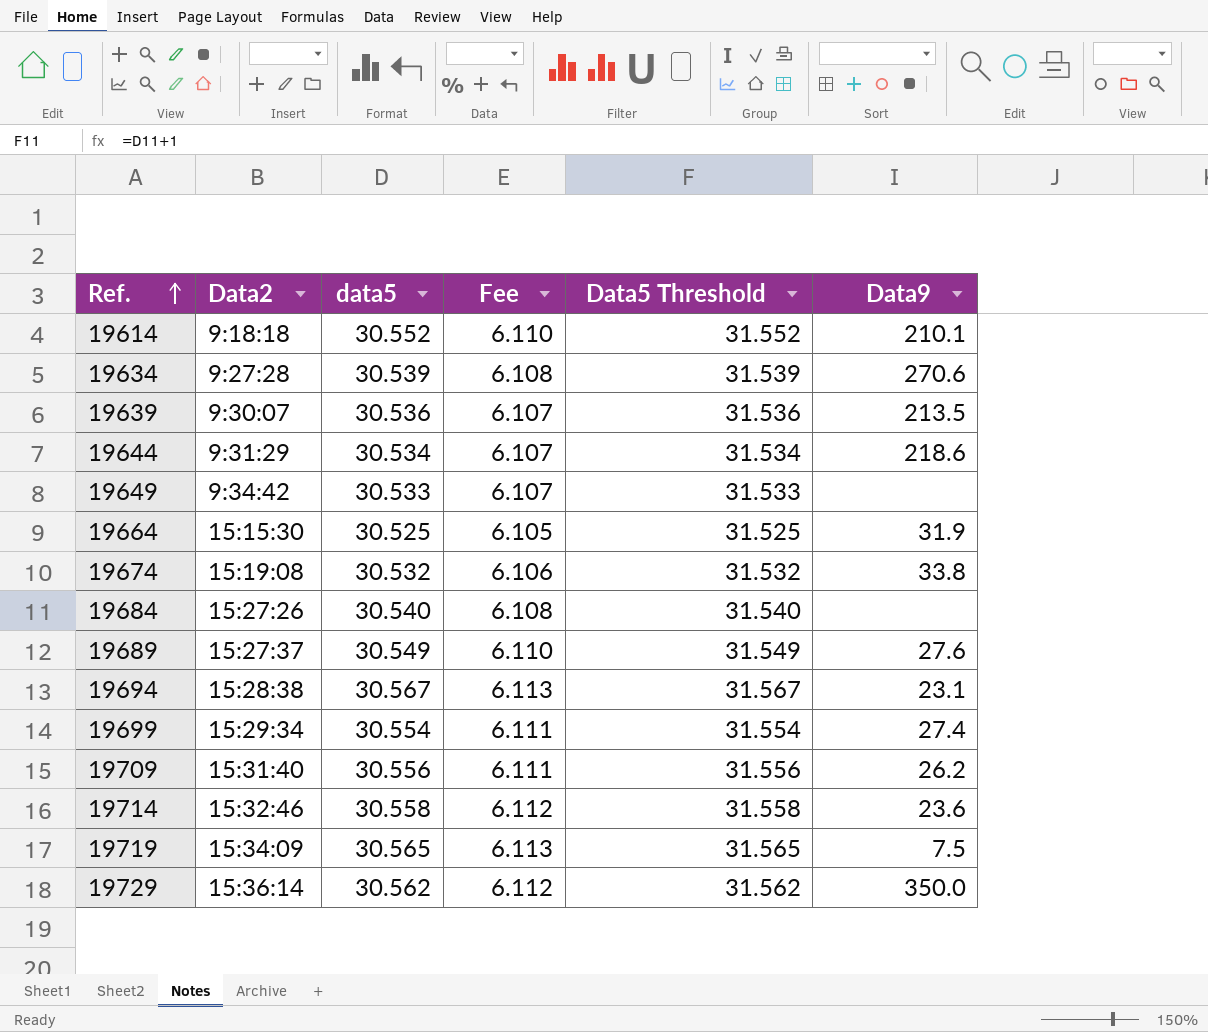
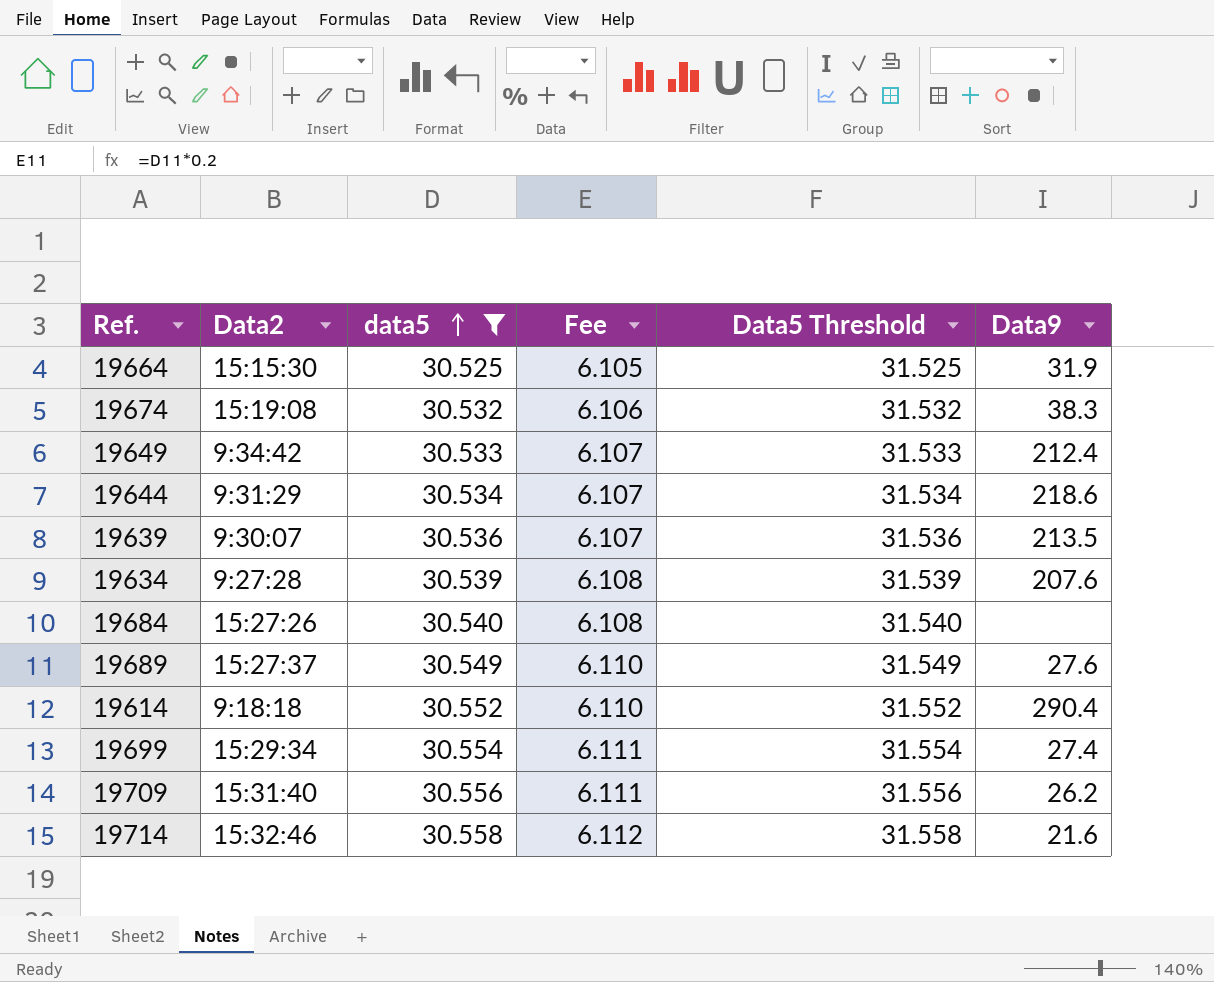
filter: none -> data5 <= 30.558
row order: Ref. ascending -> data5 ascending
19674 | Data9: 33.8 -> 38.3
19649 | Data9: none -> 212.4
19634 | Data9: 270.6 -> 207.6
19614 | Data9: 210.1 -> 290.4
19714 | Data9: 23.6 -> 21.6

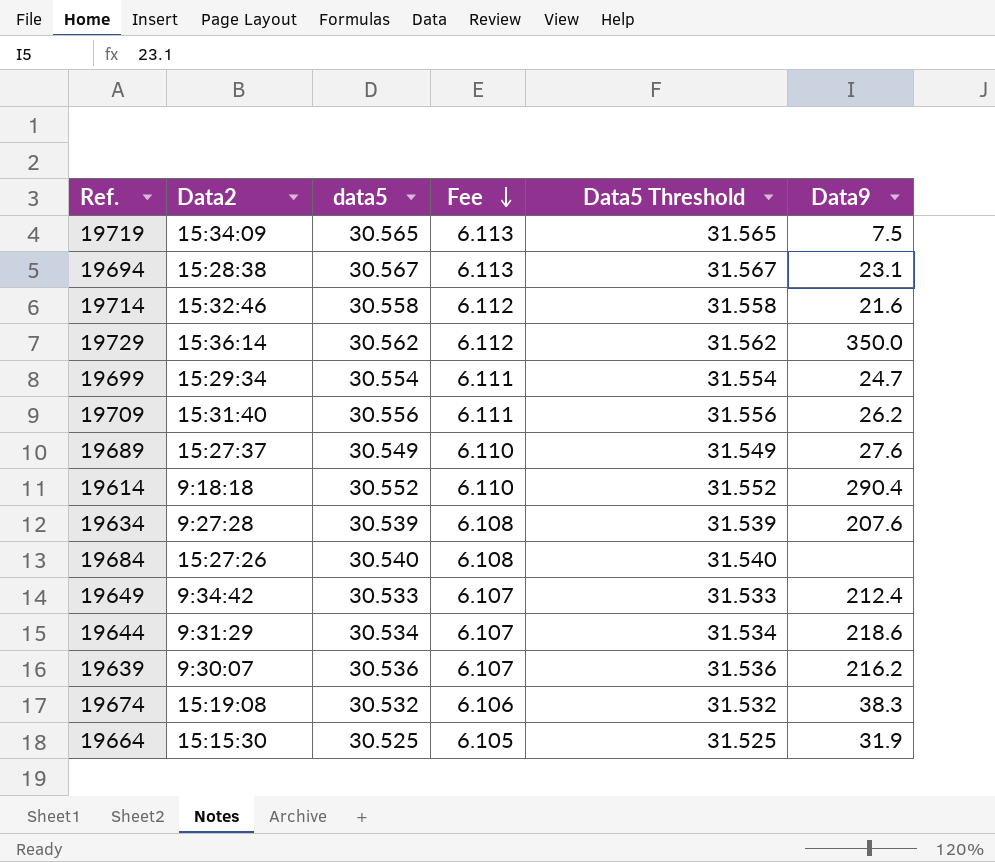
filter: data5 <= 30.558 -> none
row order: data5 ascending -> Fee descending
19699 | Data9: 27.4 -> 24.7
19639 | Data9: 213.5 -> 216.2

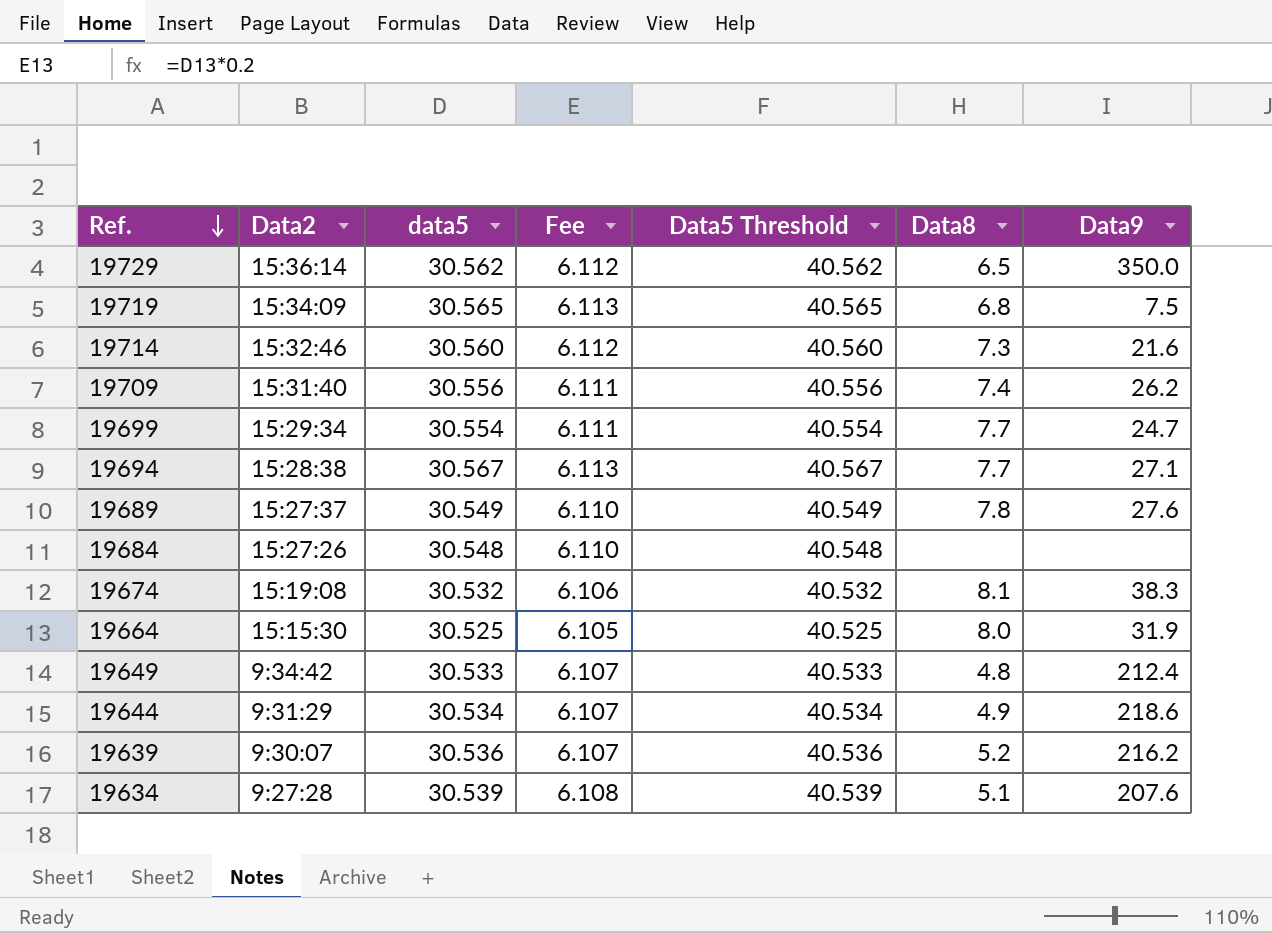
row order: Fee descending -> Ref. descending
column Data5 Threshold | formula: [data5] + 1 -> [data5] + 10
column Data8 | position: none -> 6
row 19614: 9:18:18 | 30.552 | 6.110 | 31.552 | 290.4 -> none
19714 | data5: 30.558 -> 30.560
19694 | Data9: 23.1 -> 27.1
19684 | data5: 30.540 -> 30.548
19684 | Fee: 6.108 -> 6.110

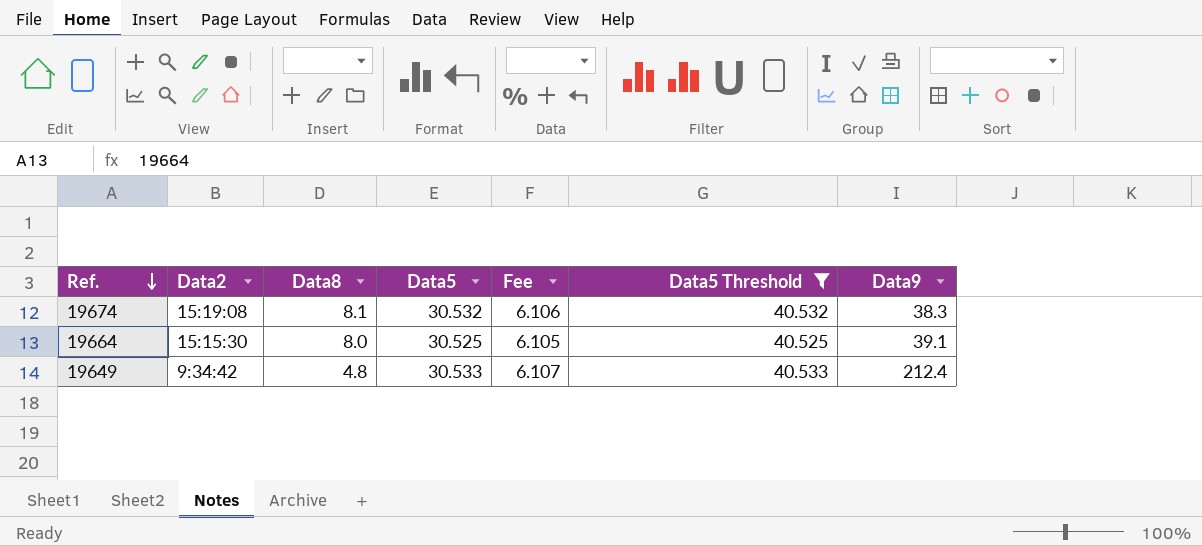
filter: none -> Data5 Threshold <= 40.533
column Data8 | position: 6 -> 3
column name: data5 -> Data5
19664 | Data9: 31.9 -> 39.1

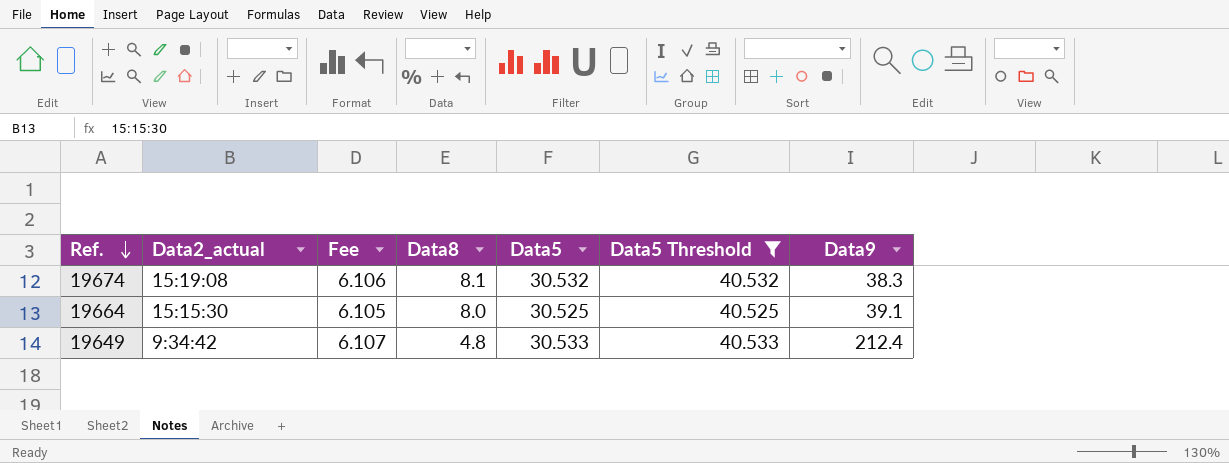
column name: Data2 -> Data2_actual
column Fee | position: 5 -> 3

